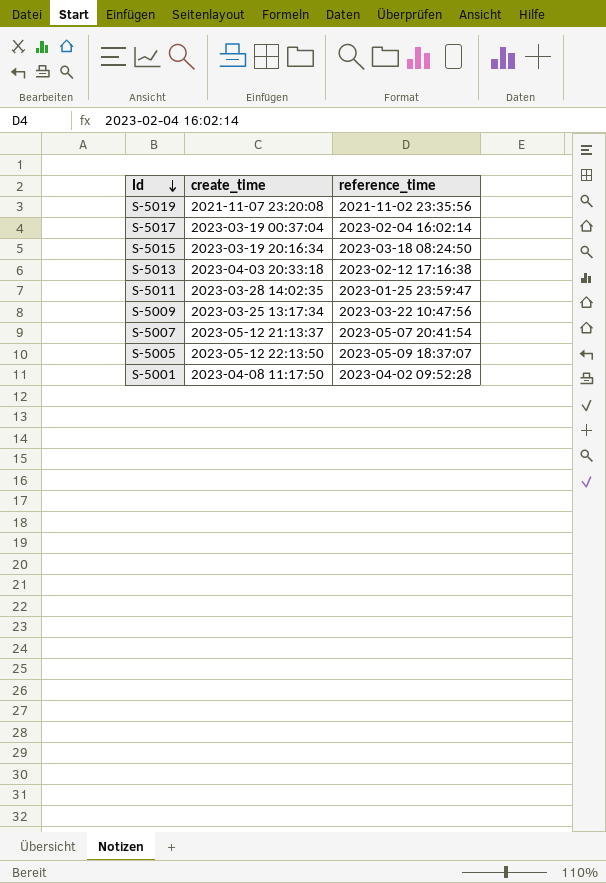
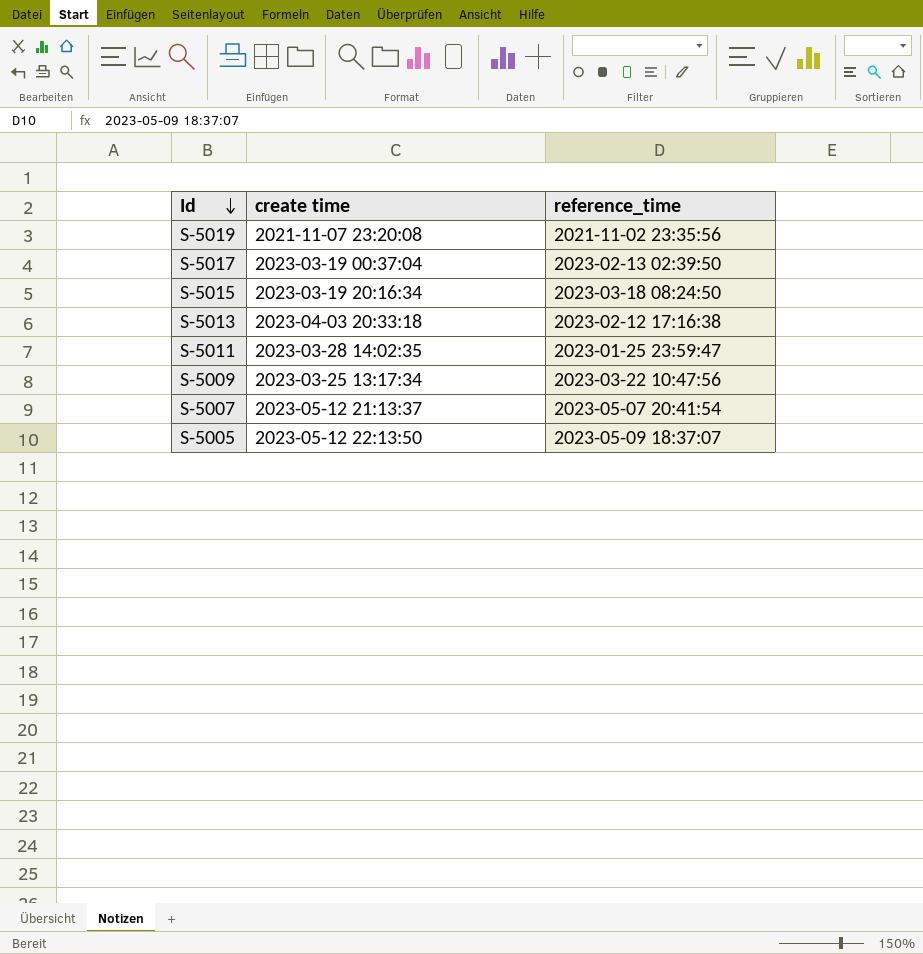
column name: create_time -> create time
row S-5001: 2023-04-08 11:17:50 | 2023-04-02 09:52:28 -> none
S-5017 | reference_time: 2023-02-04 16:02:14 -> 2023-02-13 02:39:50

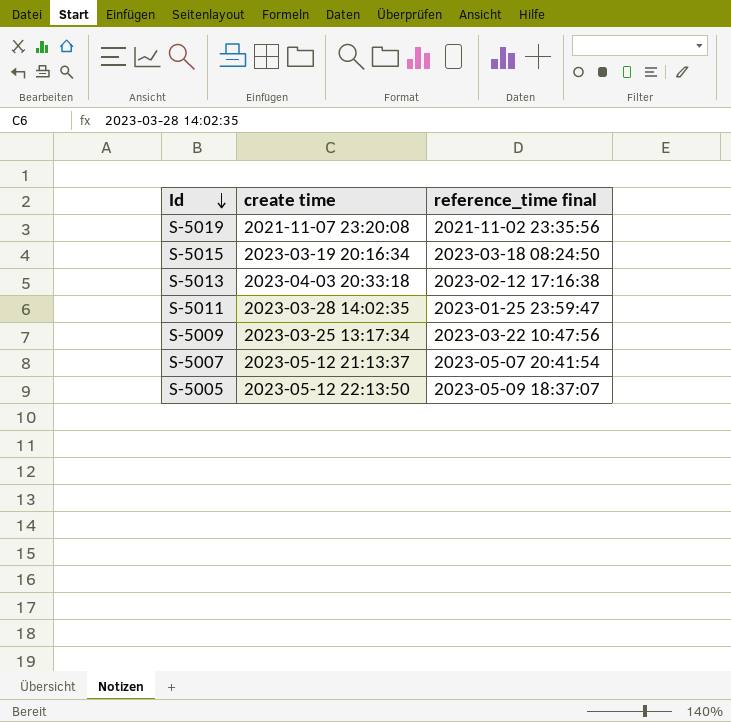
column name: reference_time -> reference_time final
row S-5017: 2023-03-19 00:37:04 | 2023-02-13 02:39:50 -> none

